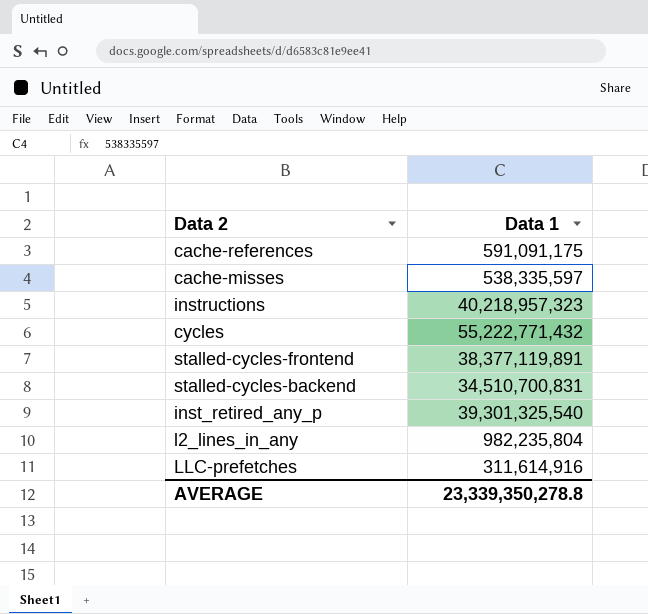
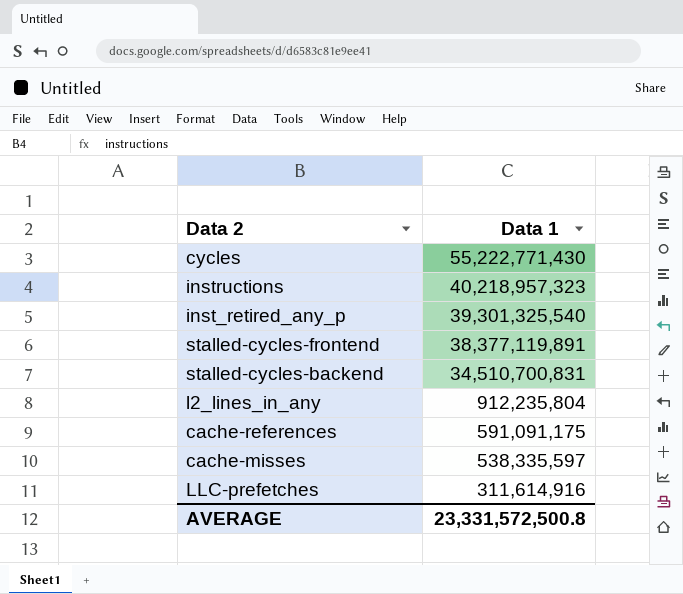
row order: none -> Data 1 descending
cycles | Data 1: 55,222,771,432 -> 55,222,771,430
l2_lines_in_any | Data 1: 982,235,804 -> 912,235,804
AVERAGE | Data 1: 23,339,350,278.8 -> 23,331,572,500.8

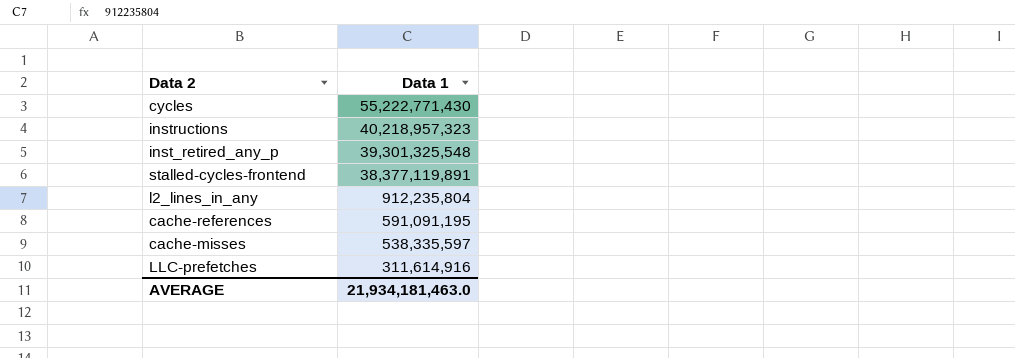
row stalled-cycles-backend: 34,510,700,831 -> none
inst_retired_any_p | Data 1: 39,301,325,540 -> 39,301,325,548
cache-references | Data 1: 591,091,175 -> 591,091,195
AVERAGE | Data 1: 23,331,572,500.8 -> 21,934,181,463.0

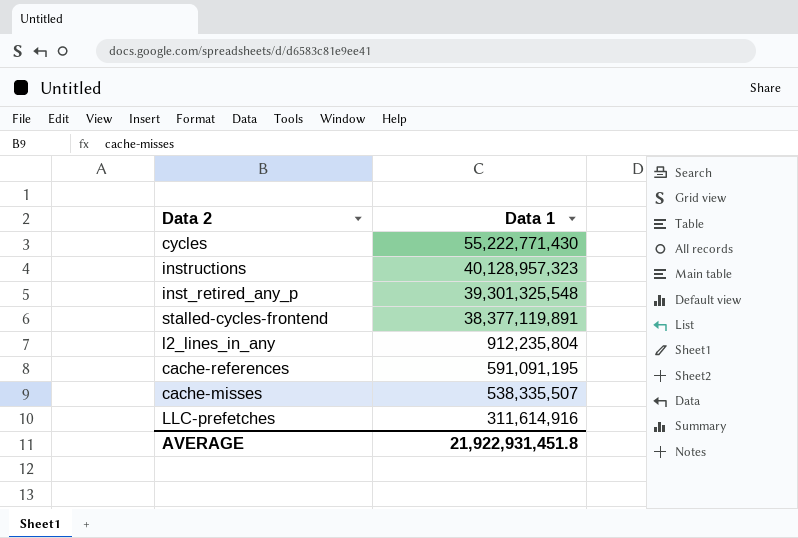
instructions | Data 1: 40,218,957,323 -> 40,128,957,323
cache-misses | Data 1: 538,335,597 -> 538,335,507
AVERAGE | Data 1: 21,934,181,463.0 -> 21,922,931,451.8

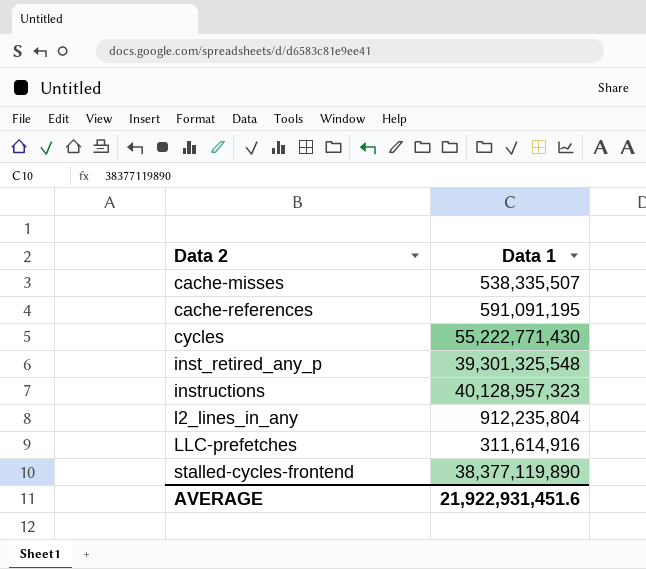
row order: Data 1 descending -> Data 2 ascending
stalled-cycles-frontend | Data 1: 38,377,119,891 -> 38,377,119,890
AVERAGE | Data 1: 21,922,931,451.8 -> 21,922,931,451.6

